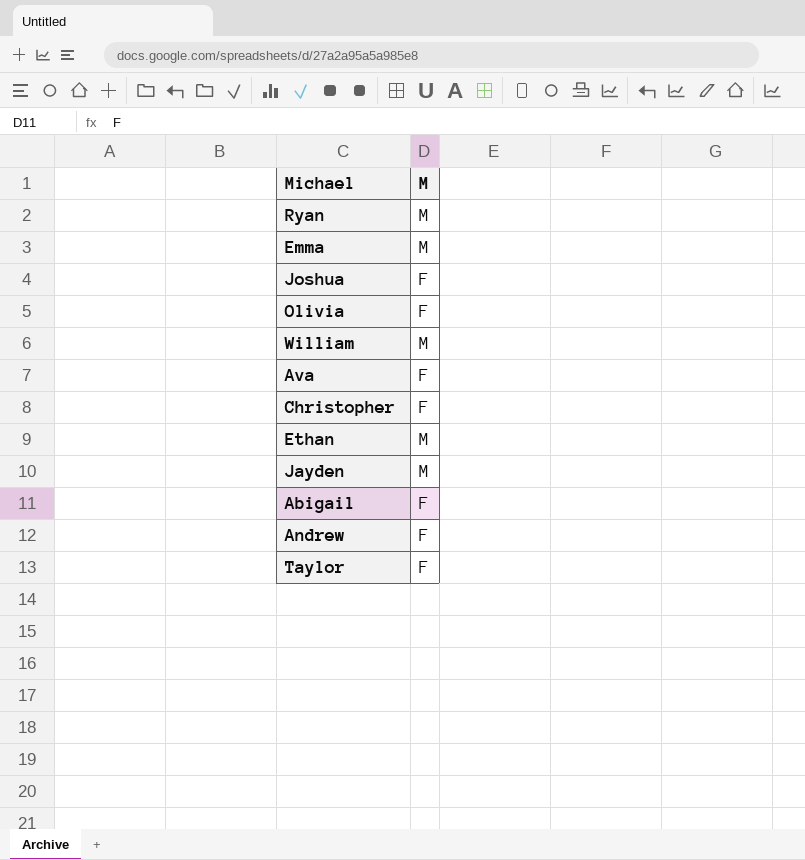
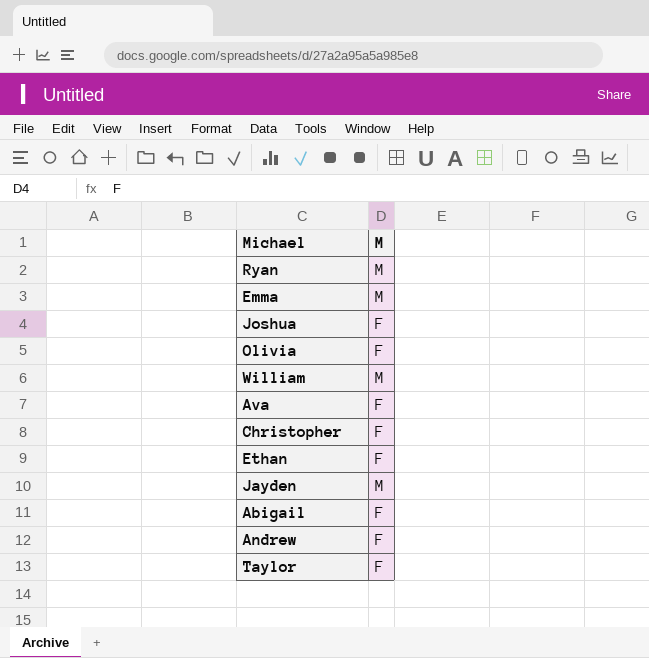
Ethan | M: M -> F

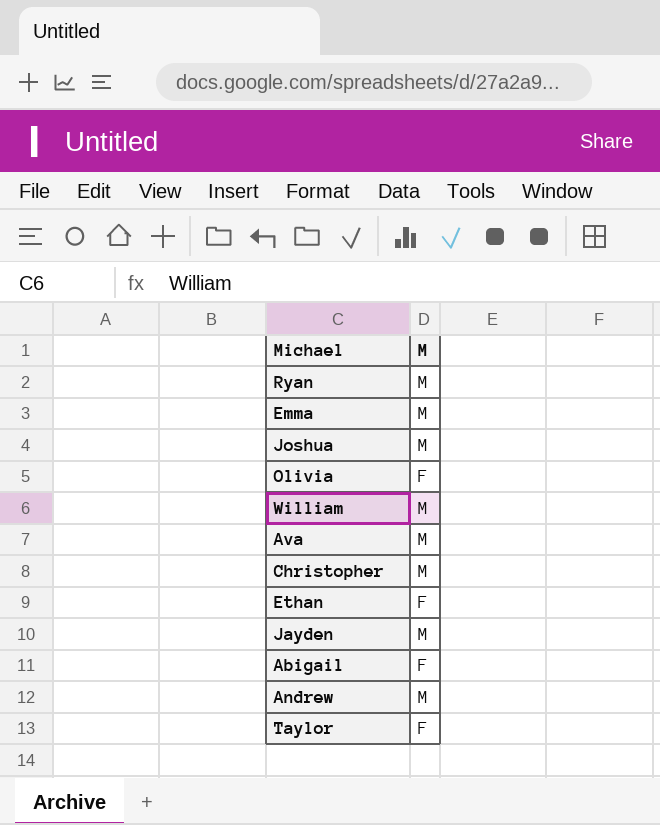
Joshua | M: F -> M
Ava | M: F -> M
Christopher | M: F -> M
Andrew | M: F -> M

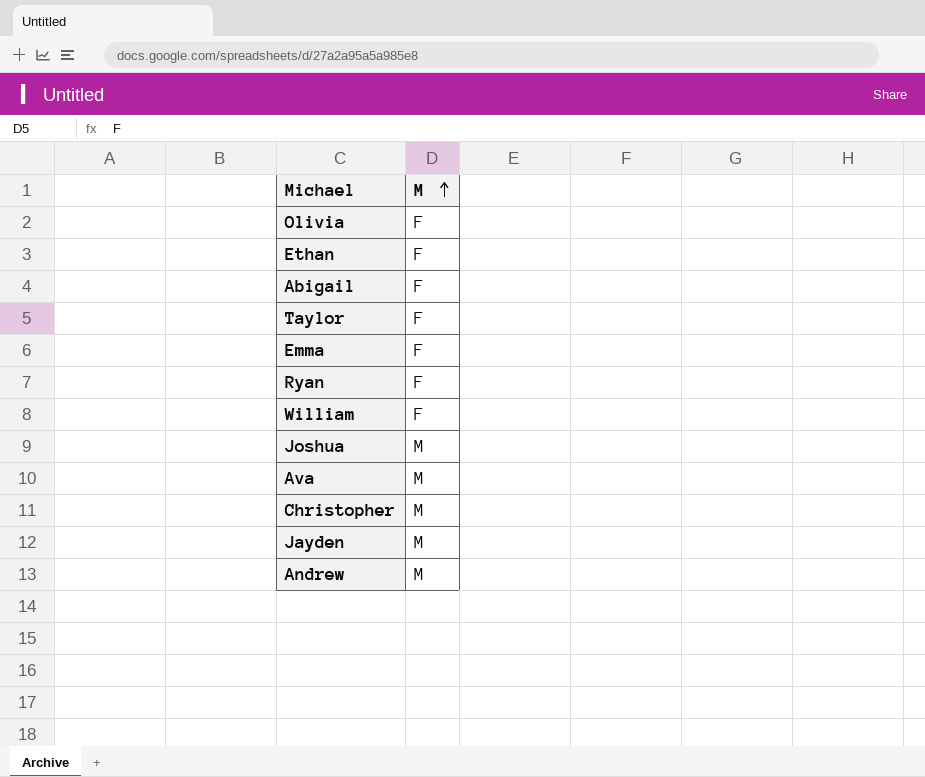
row order: none -> M ascending
Emma | M: M -> F
Ryan | M: M -> F
William | M: M -> F

